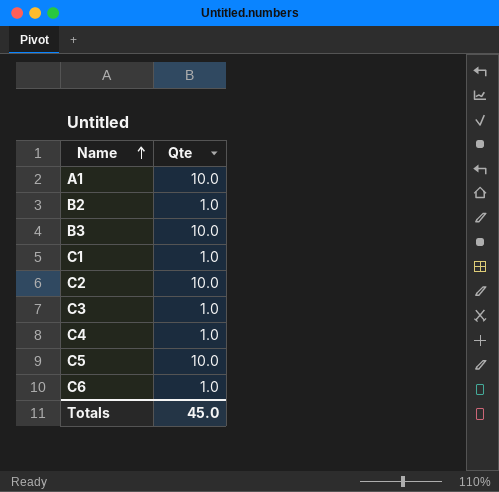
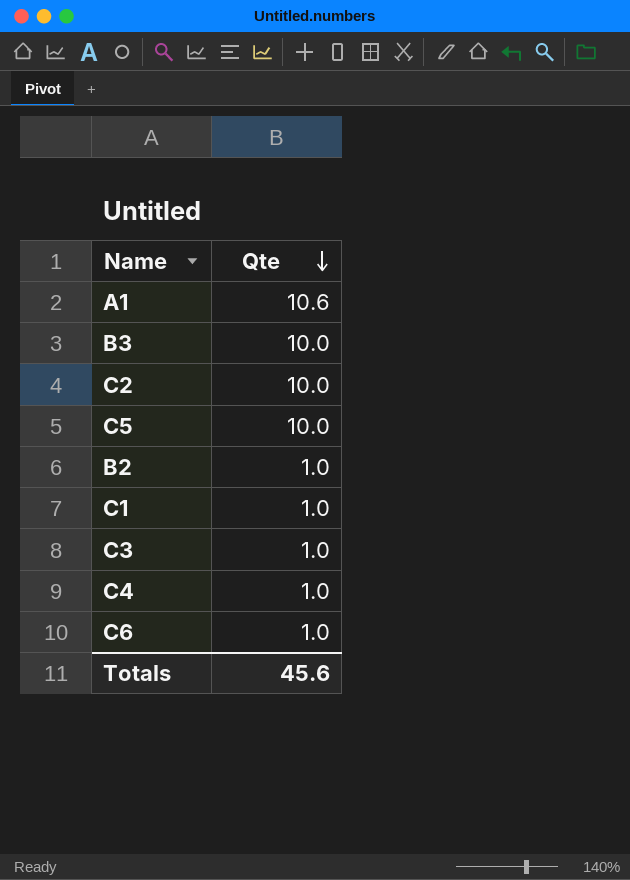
row order: Name ascending -> Qte descending
A1 | Qte: 10.0 -> 10.6
Totals | Qte: 45.0 -> 45.6

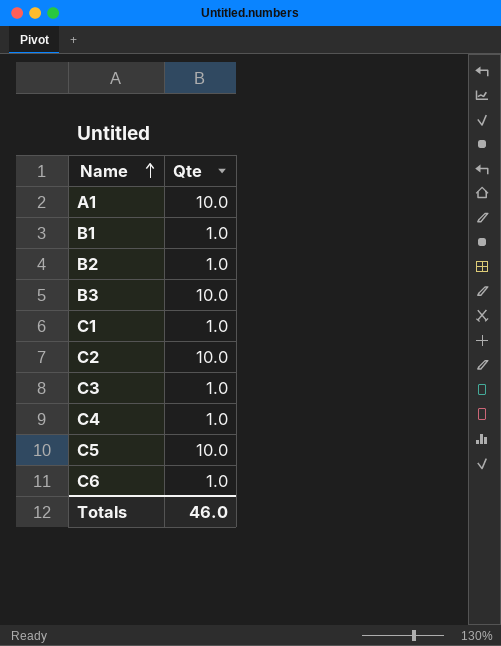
row order: Qte descending -> Name ascending
A1 | Qte: 10.6 -> 10.0
row B1: none -> 1.0
Totals | Qte: 45.6 -> 46.0

